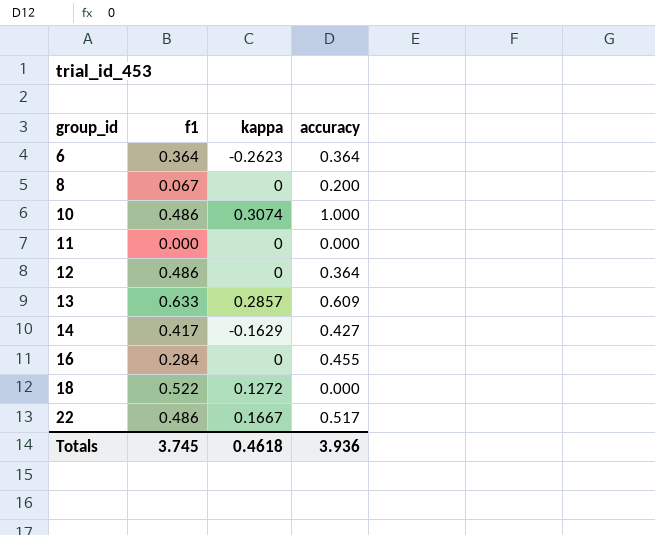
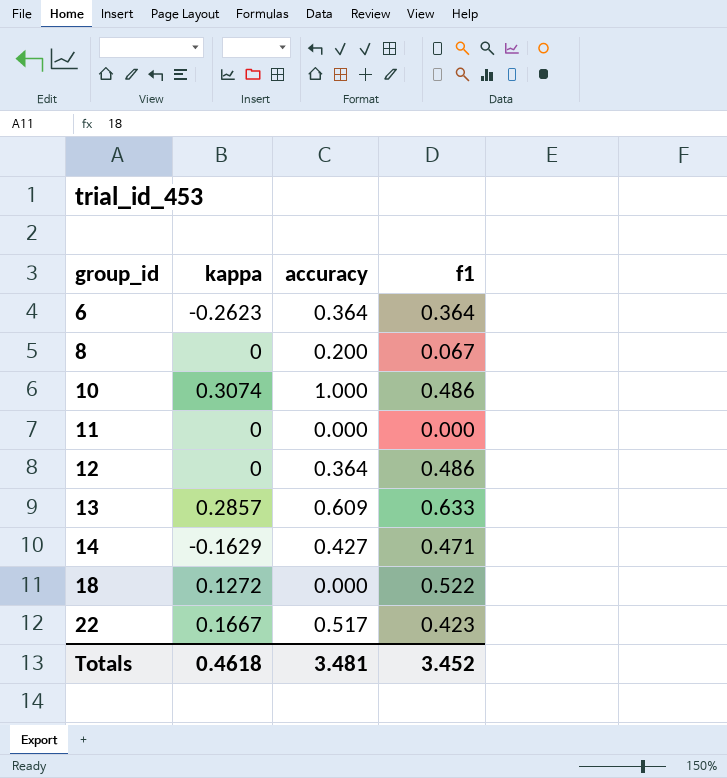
column f1 | position: 2 -> 4
row 16: 0.284 | 0 | 0.455 -> none
14 | f1: 0.417 -> 0.471
22 | f1: 0.486 -> 0.423
Totals | accuracy: 3.936 -> 3.481
Totals | f1: 3.745 -> 3.452

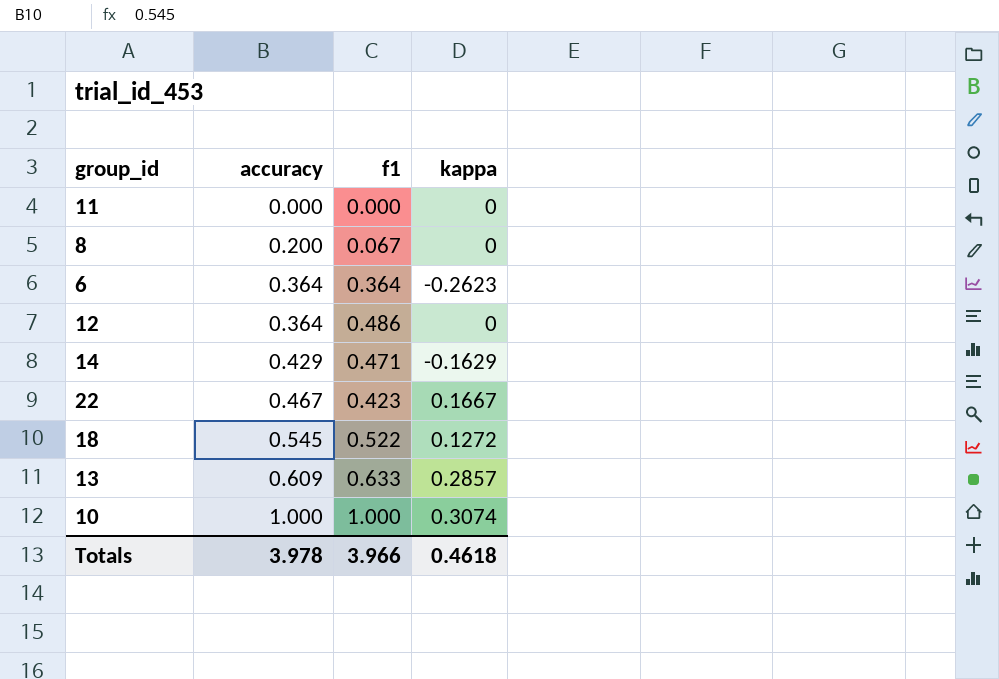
row order: group_id ascending -> accuracy ascending
column kappa | position: 2 -> 4
14 | accuracy: 0.427 -> 0.429
22 | accuracy: 0.517 -> 0.467
18 | accuracy: 0.000 -> 0.545
10 | f1: 0.486 -> 1.000
Totals | accuracy: 3.481 -> 3.978
Totals | f1: 3.452 -> 3.966

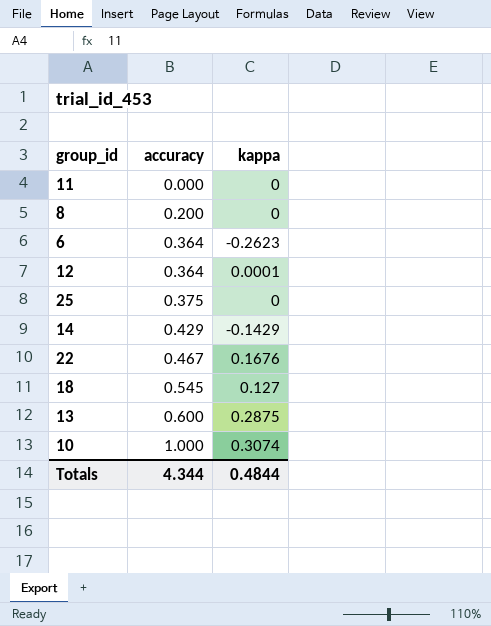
column f1 | position: 3 -> none
12 | kappa: 0 -> 0.0001
row 25: none -> 0.375 | 0
14 | kappa: -0.1629 -> -0.1429
22 | kappa: 0.1667 -> 0.1676
18 | kappa: 0.1272 -> 0.127
13 | accuracy: 0.609 -> 0.600
13 | kappa: 0.2857 -> 0.2875
Totals | accuracy: 3.978 -> 4.344
Totals | kappa: 0.4618 -> 0.4844

